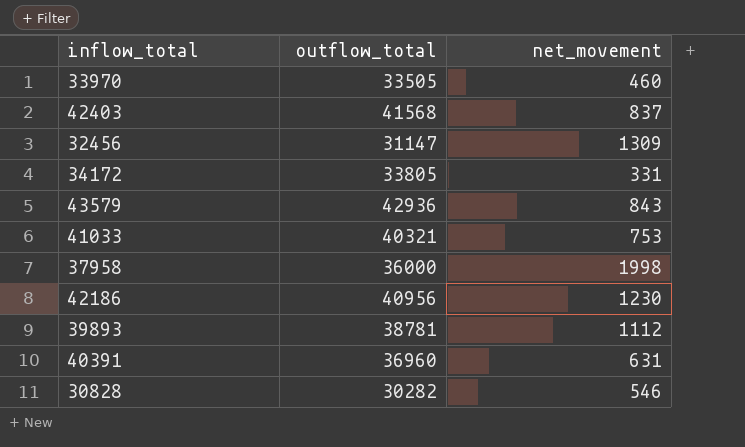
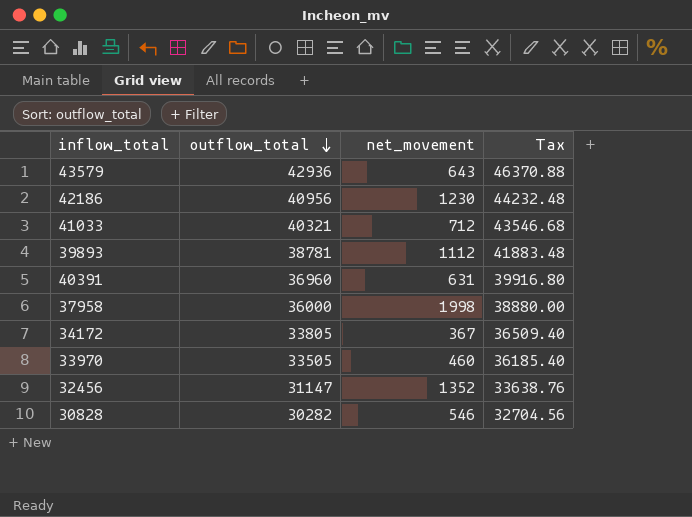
row order: none -> outflow_total descending
column Tax | formula: none -> [outflow_total] * 1.08
row 42403: 41568 | 837 -> none
43579 | net_movement: 843 -> 643
41033 | net_movement: 753 -> 712
34172 | net_movement: 331 -> 367
32456 | net_movement: 1309 -> 1352

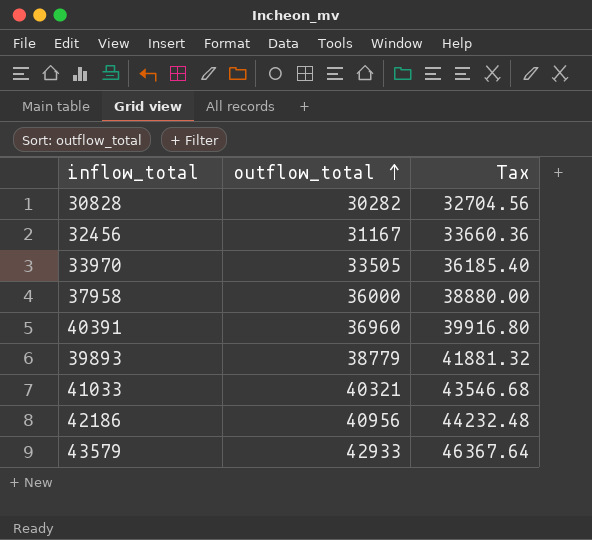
row order: outflow_total descending -> outflow_total ascending
column net_movement | position: 3 -> none
row 34172: 33805 | 367 | 36509.40 -> none
32456 | outflow_total: 31147 -> 31167
32456 | Tax: 33638.76 -> 33660.36
39893 | outflow_total: 38781 -> 38779
39893 | Tax: 41883.48 -> 41881.32
43579 | outflow_total: 42936 -> 42933
43579 | Tax: 46370.88 -> 46367.64

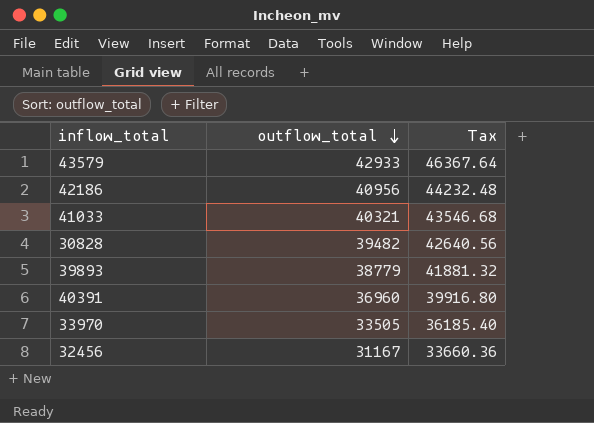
row order: outflow_total ascending -> outflow_total descending
row 37958: 36000 | 38880.00 -> none
30828 | outflow_total: 30282 -> 39482
30828 | Tax: 32704.56 -> 42640.56

